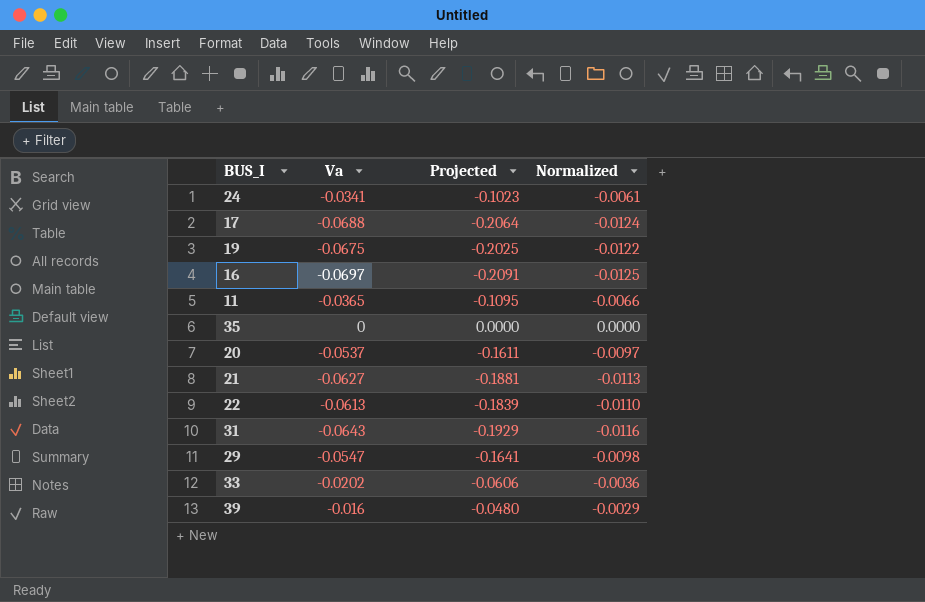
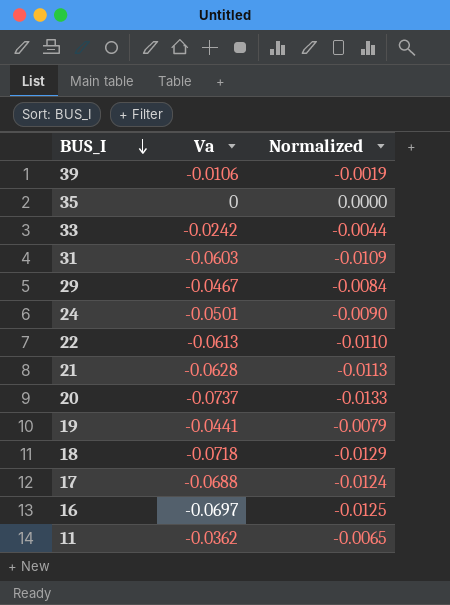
row order: none -> BUS_I descending
column Projected | formula: [Va] * 3 -> none
39 | Va: -0.016 -> -0.0106
39 | Normalized: -0.0029 -> -0.0019
33 | Va: -0.0202 -> -0.0242
33 | Normalized: -0.0036 -> -0.0044
31 | Va: -0.0643 -> -0.0603
31 | Normalized: -0.0116 -> -0.0109
29 | Va: -0.0547 -> -0.0467
29 | Normalized: -0.0098 -> -0.0084
24 | Va: -0.0341 -> -0.0501
24 | Normalized: -0.0061 -> -0.0090
21 | Va: -0.0627 -> -0.0628
20 | Va: -0.0537 -> -0.0737
20 | Normalized: -0.0097 -> -0.0133
19 | Va: -0.0675 -> -0.0441
19 | Normalized: -0.0122 -> -0.0079
row 18: none -> -0.0718 | -0.0129
11 | Va: -0.0365 -> -0.0362
11 | Normalized: -0.0066 -> -0.0065

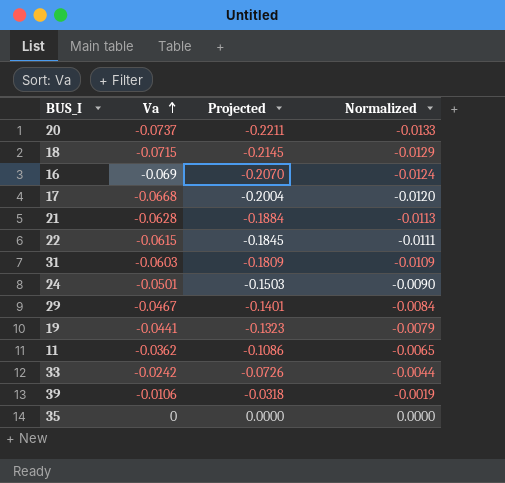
row order: BUS_I descending -> Va ascending
column Projected | formula: none -> [Va] * 3
18 | Va: -0.0718 -> -0.0715
16 | Va: -0.0697 -> -0.069
16 | Normalized: -0.0125 -> -0.0124
17 | Va: -0.0688 -> -0.0668
17 | Normalized: -0.0124 -> -0.0120
22 | Va: -0.0613 -> -0.0615
22 | Normalized: -0.0110 -> -0.0111

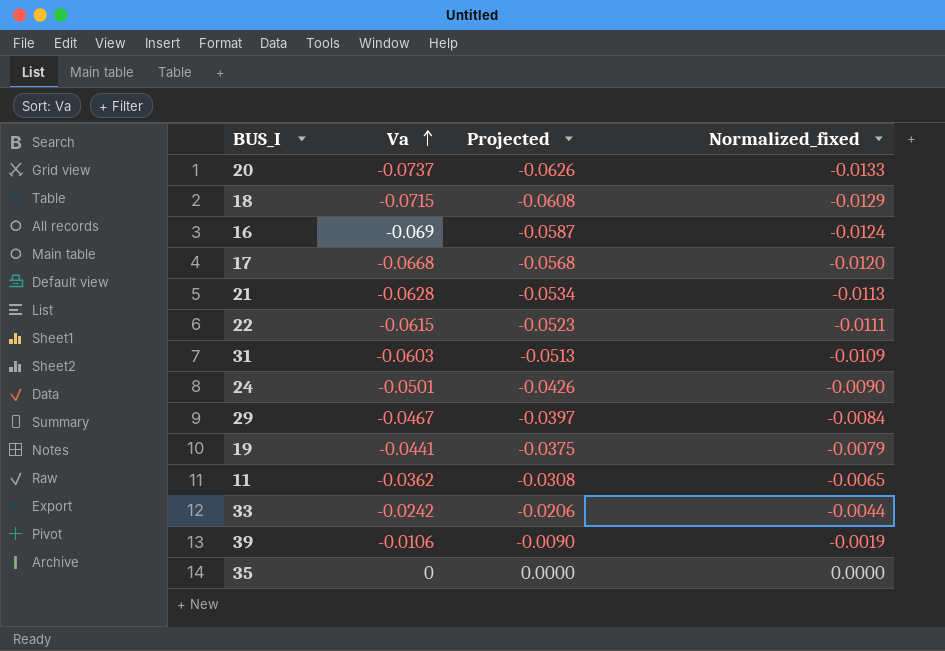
column Projected | formula: [Va] * 3 -> [Va] * 0.85
column name: Normalized -> Normalized_fixed

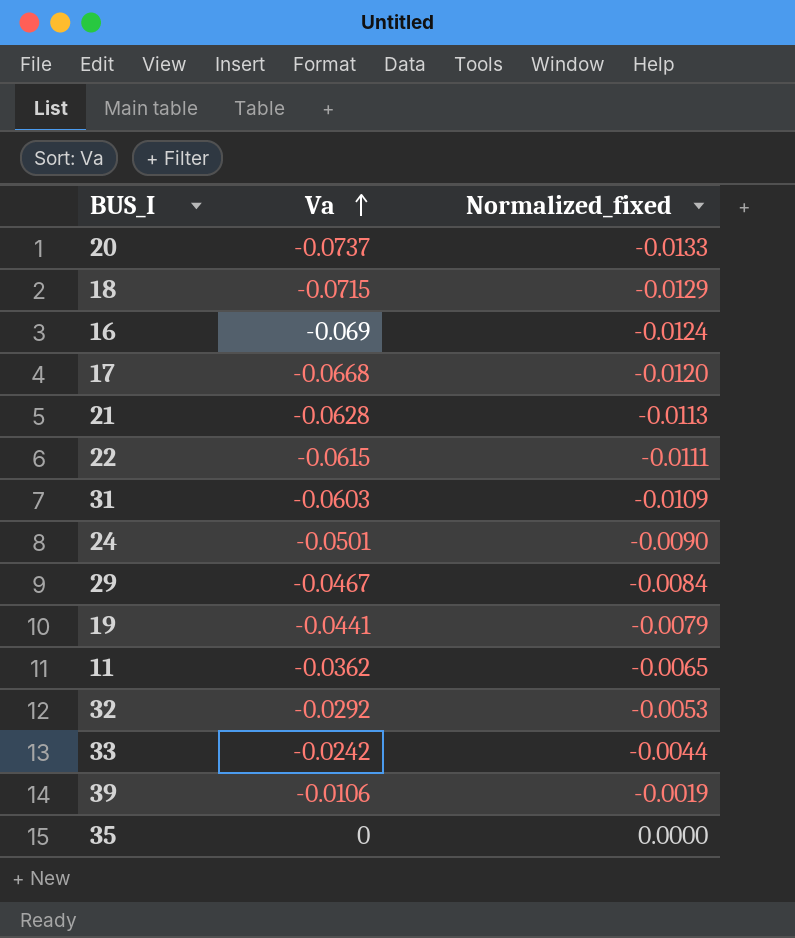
column Projected | formula: [Va] * 0.85 -> none
row 32: none -> -0.0292 | -0.0053

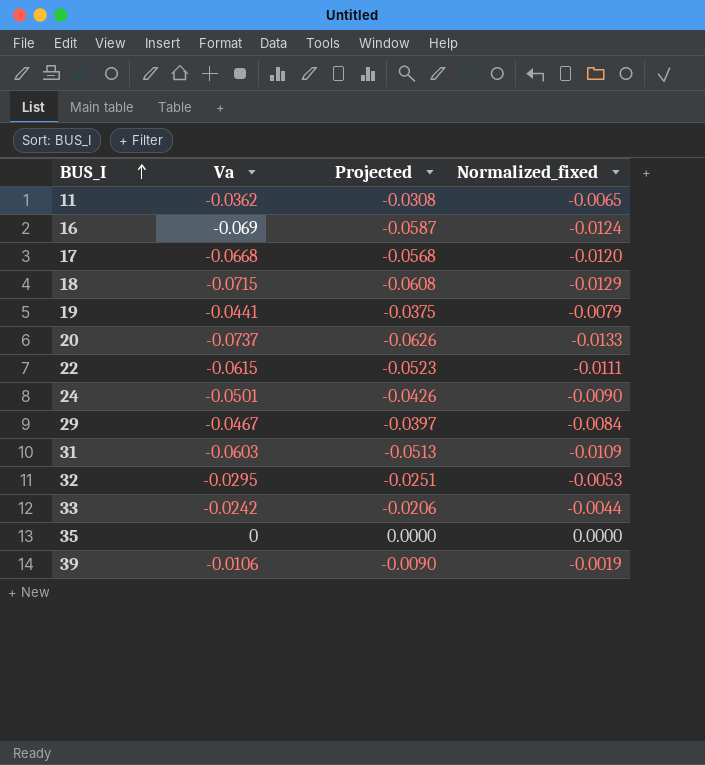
row order: Va ascending -> BUS_I ascending
column Projected | formula: none -> [Va] * 0.85
row 21: -0.0628 | -0.0113 -> none
32 | Va: -0.0292 -> -0.0295

